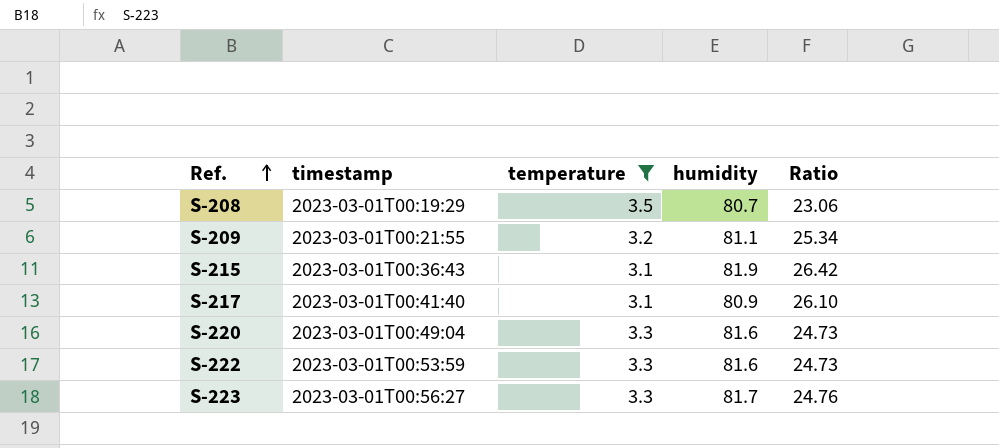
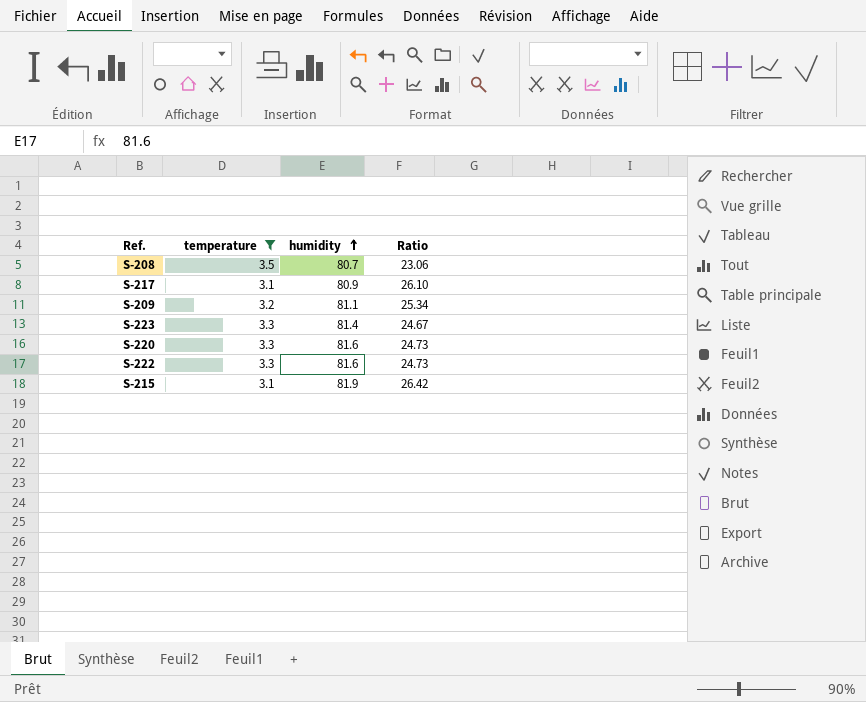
row order: Ref. ascending -> humidity ascending
column timestamp | position: 2 -> none
S-223 | humidity: 81.7 -> 81.4
S-223 | Ratio: 24.76 -> 24.67

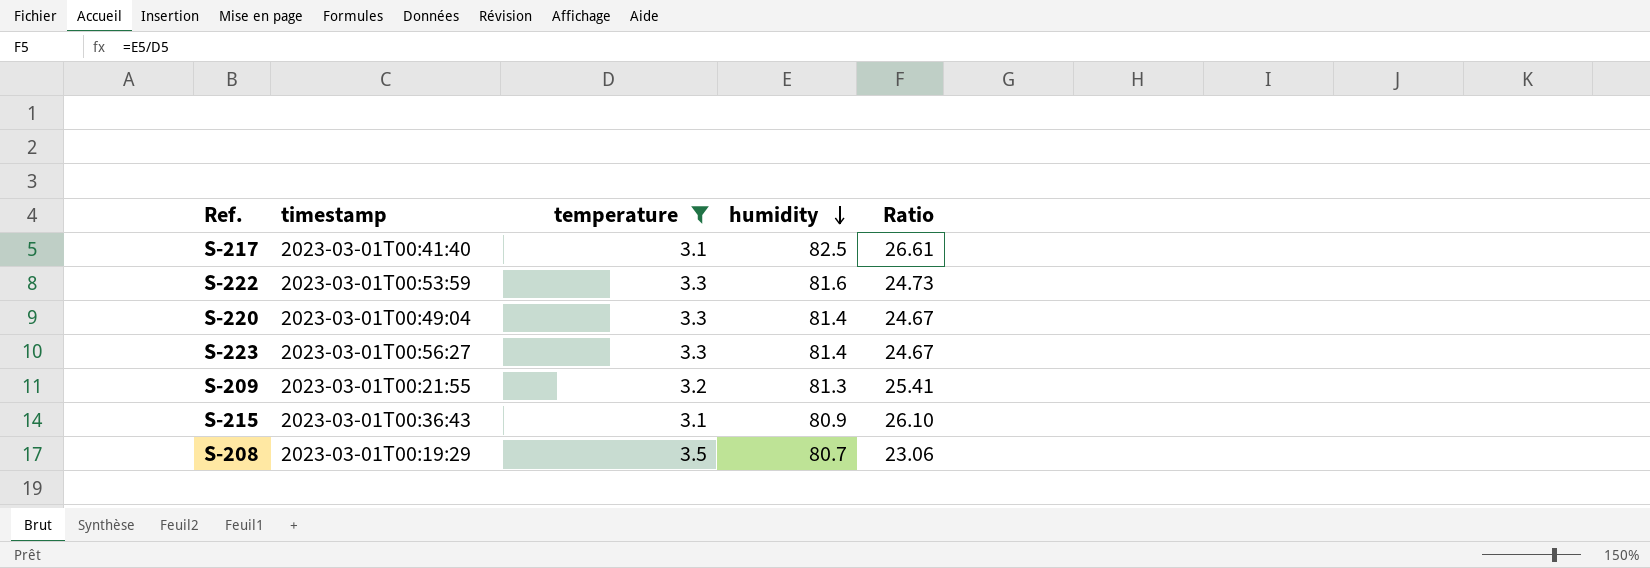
row order: humidity ascending -> humidity descending
column timestamp | position: none -> 2
S-217 | humidity: 80.9 -> 82.5
S-217 | Ratio: 26.10 -> 26.61
S-220 | humidity: 81.6 -> 81.4
S-220 | Ratio: 24.73 -> 24.67
S-209 | humidity: 81.1 -> 81.3
S-209 | Ratio: 25.34 -> 25.41
S-215 | humidity: 81.9 -> 80.9
S-215 | Ratio: 26.42 -> 26.10

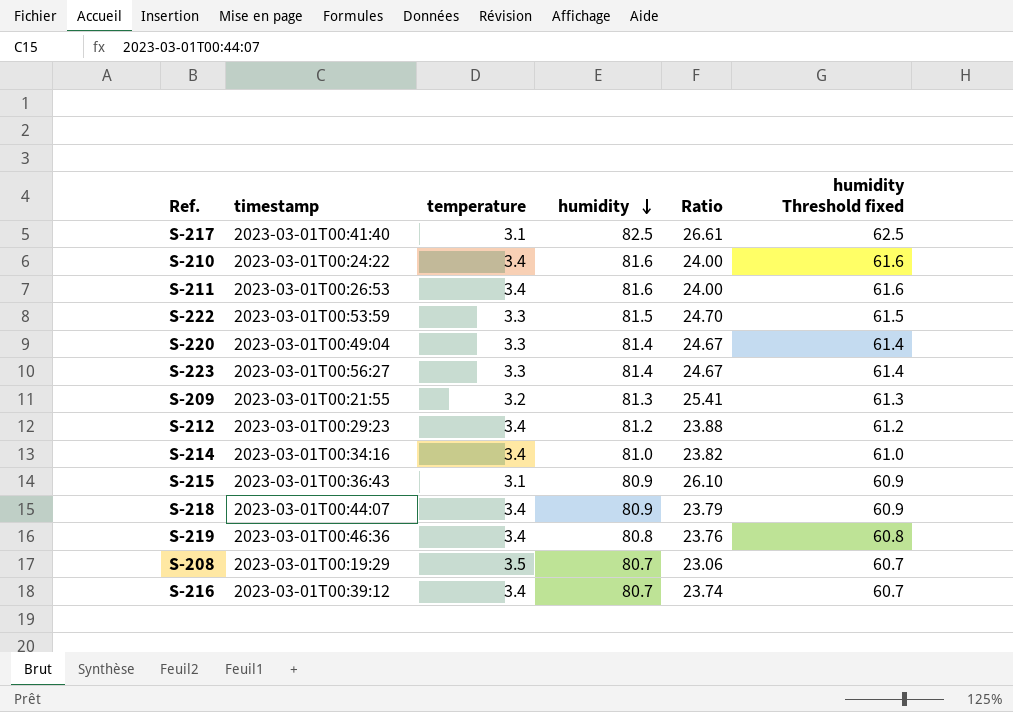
filter: temperature != 3.4 -> none
column humidity Threshold fixed | formula: none -> [humidity] - 20
S-222 | humidity: 81.6 -> 81.5
S-222 | Ratio: 24.73 -> 24.70

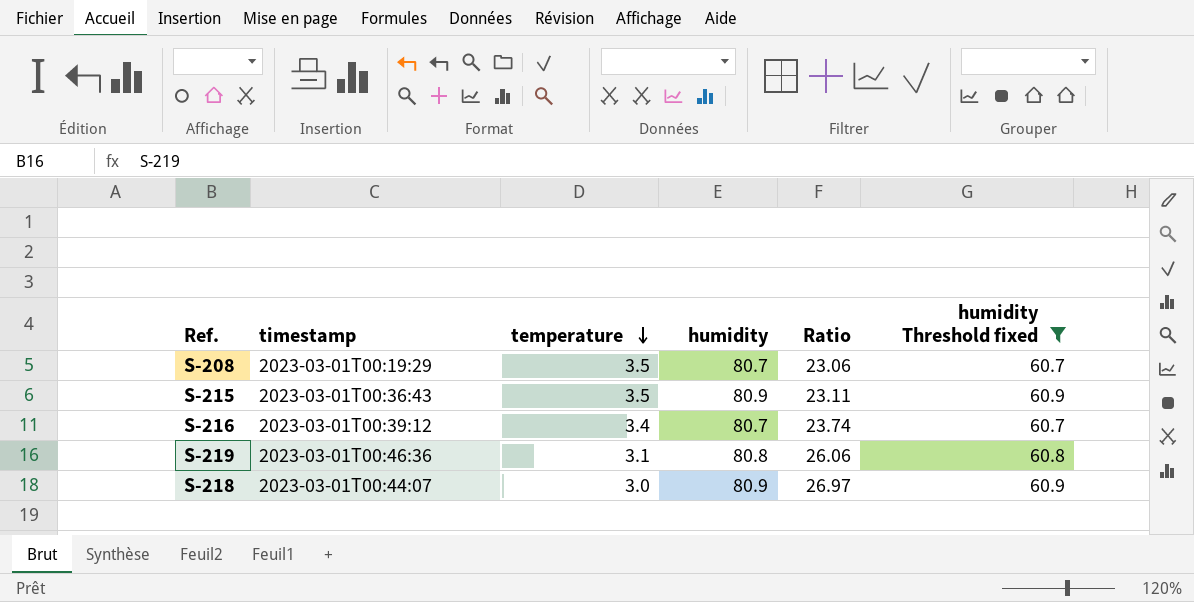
filter: none -> humidity Threshold fixed <= 60.9
row order: humidity descending -> temperature descending
S-215 | temperature: 3.1 -> 3.5
S-215 | Ratio: 26.10 -> 23.11
S-219 | temperature: 3.4 -> 3.1
S-219 | Ratio: 23.76 -> 26.06
S-218 | temperature: 3.4 -> 3.0
S-218 | Ratio: 23.79 -> 26.97

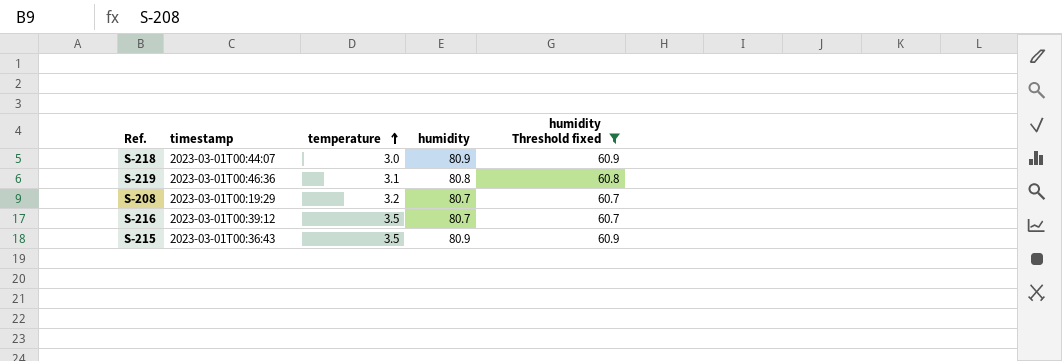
row order: temperature descending -> temperature ascending
column Ratio | formula: [humidity] / [temperature] -> none
S-208 | temperature: 3.5 -> 3.2
S-216 | temperature: 3.4 -> 3.5

